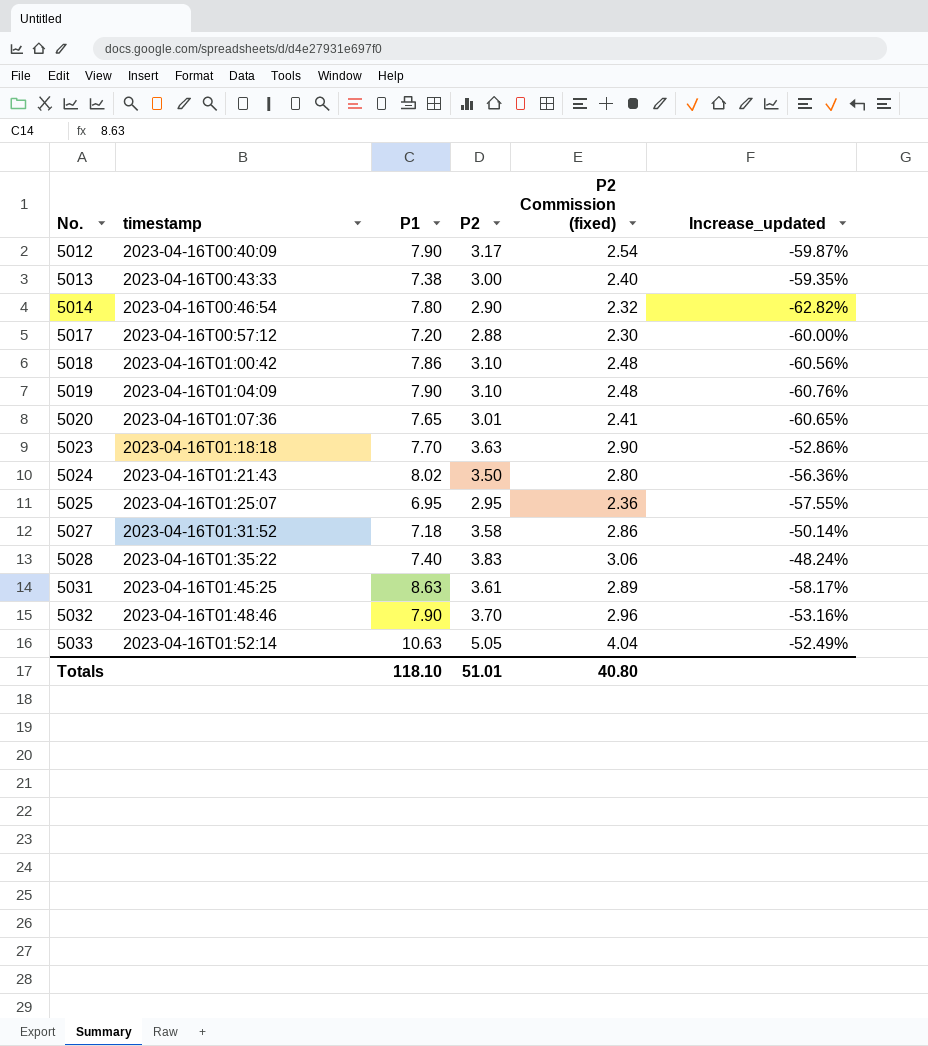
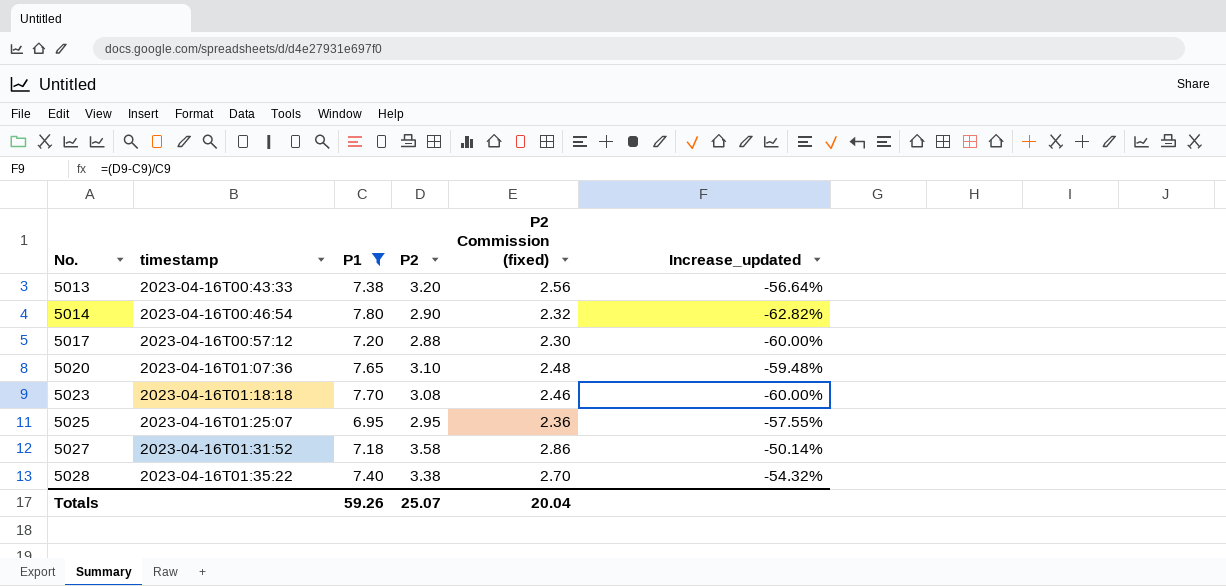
filter: none -> P1 <= 7.80
5013 | P2: 3.00 -> 3.20
5013 | P2 Commission (fixed): 2.40 -> 2.56
5013 | Increase_updated: -59.35% -> -56.64%
5020 | P2: 3.01 -> 3.10
5020 | P2 Commission (fixed): 2.41 -> 2.48
5020 | Increase_updated: -60.65% -> -59.48%
5023 | P2: 3.63 -> 3.08
5023 | P2 Commission (fixed): 2.90 -> 2.46
5023 | Increase_updated: -52.86% -> -60.00%
5028 | P2: 3.83 -> 3.38
5028 | P2 Commission (fixed): 3.06 -> 2.70
5028 | Increase_updated: -48.24% -> -54.32%
Totals | P1: 118.10 -> 59.26
Totals | P2: 51.01 -> 25.07
Totals | P2 Commission (fixed): 40.80 -> 20.04

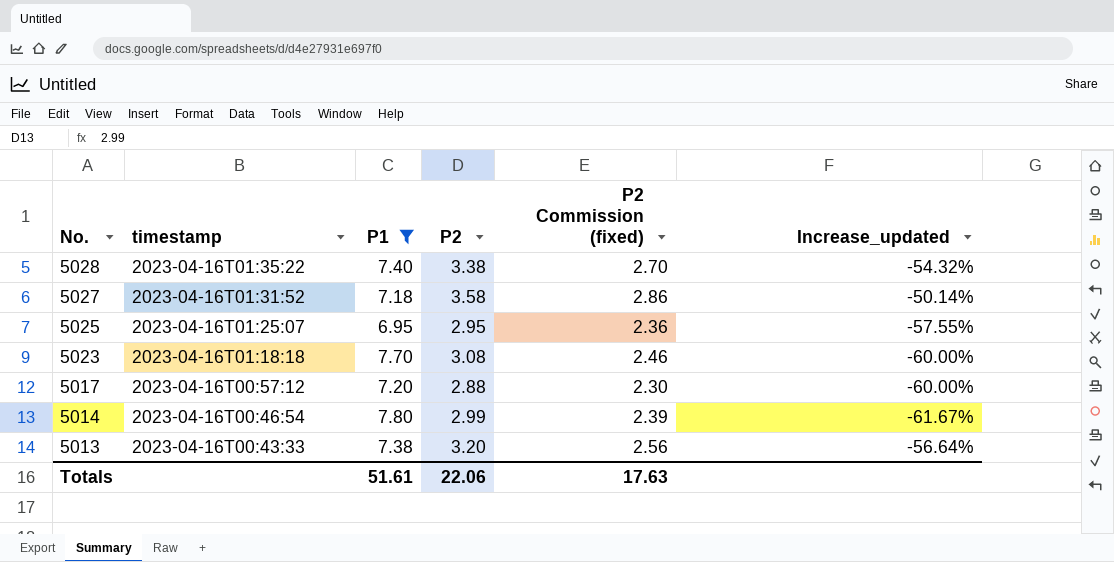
row order: No. ascending -> No. descending
row 5020: 2023-04-16T01:07:36 | 7.65 | 3.10 | 2.48 | -59.48% -> none
5014 | P2: 2.90 -> 2.99
5014 | P2 Commission (fixed): 2.32 -> 2.39
5014 | Increase_updated: -62.82% -> -61.67%
Totals | P1: 59.26 -> 51.61
Totals | P2: 25.07 -> 22.06
Totals | P2 Commission (fixed): 20.04 -> 17.63

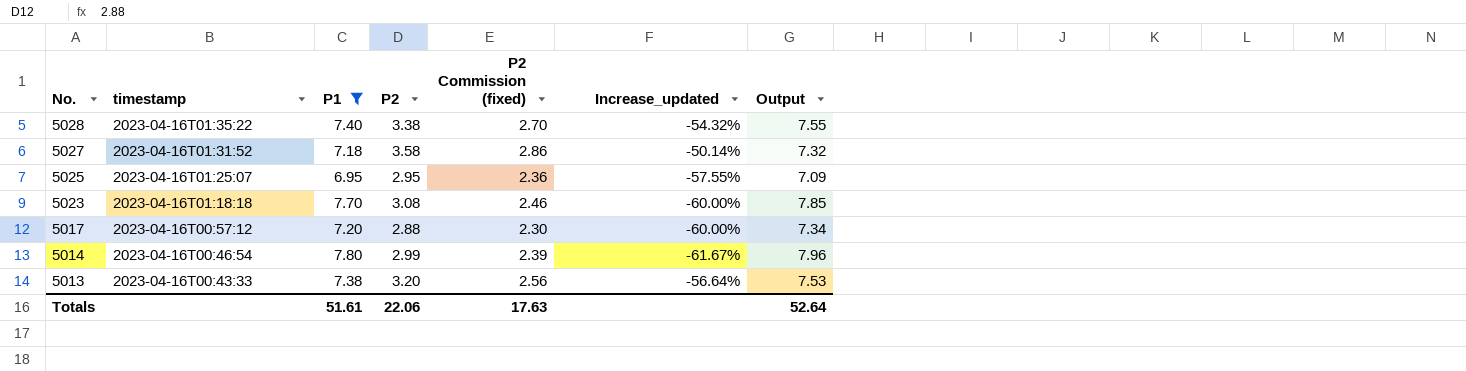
column Output | formula: none -> [P1] * 1.02

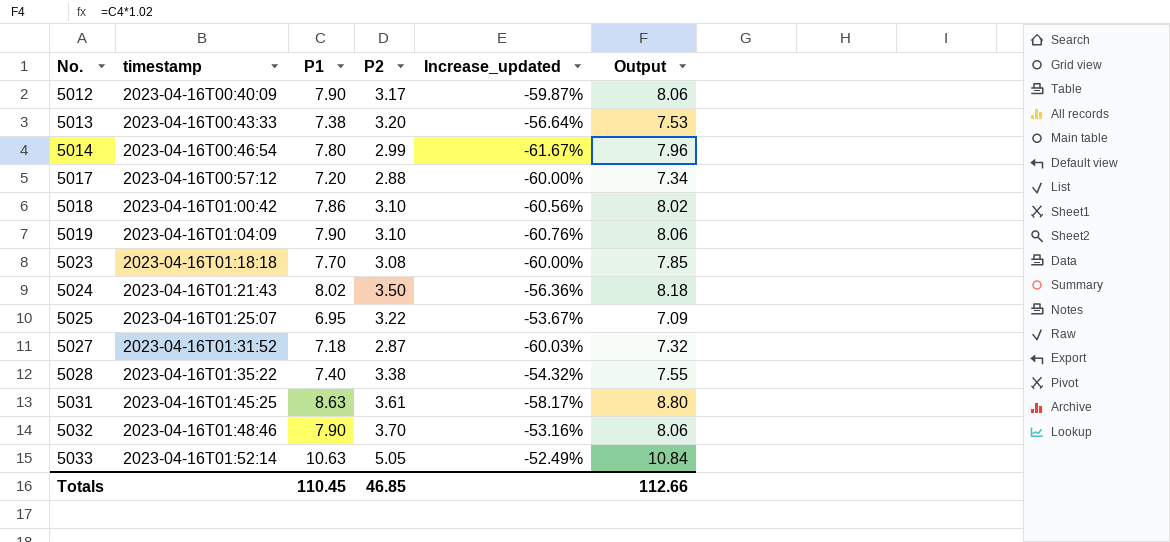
filter: P1 <= 7.80 -> none
row order: No. descending -> No. ascending
column P2 Commission (fixed) | formula: [P2] * 0.8 -> none
5025 | P2: 2.95 -> 3.22
5025 | Increase_updated: -57.55% -> -53.67%
5027 | P2: 3.58 -> 2.87
5027 | Increase_updated: -50.14% -> -60.03%
Totals | P1: 51.61 -> 110.45
Totals | P2: 22.06 -> 46.85
Totals | Output: 52.64 -> 112.66

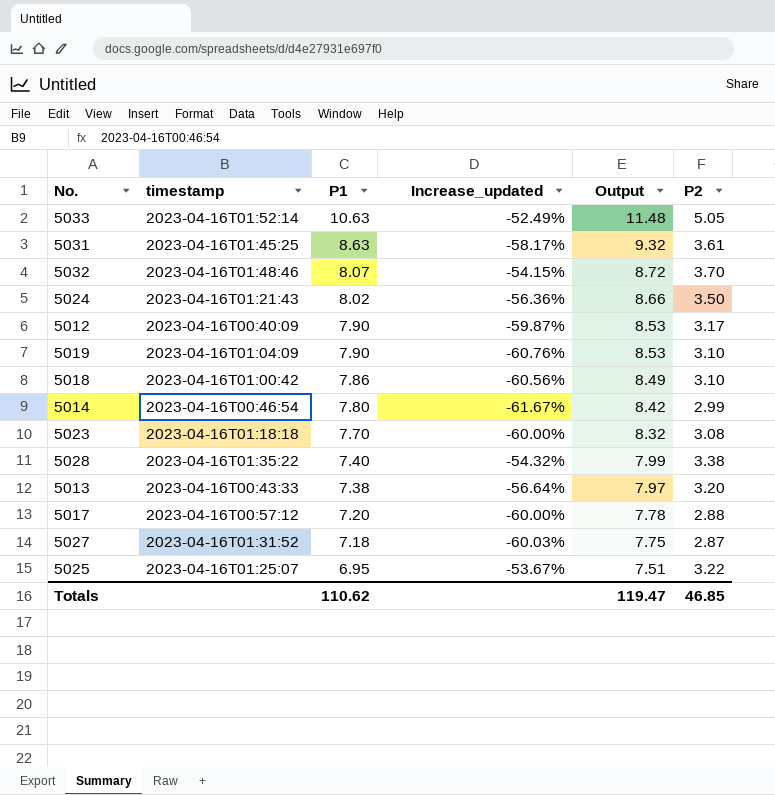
row order: No. ascending -> P1 descending
column Output | formula: [P1] * 1.02 -> [P1] * 1.08
column P2 | position: 4 -> 6
5032 | P1: 7.90 -> 8.07
5032 | Increase_updated: -53.16% -> -54.15%
Totals | P1: 110.45 -> 110.62
Totals | Output: 112.66 -> 119.47

